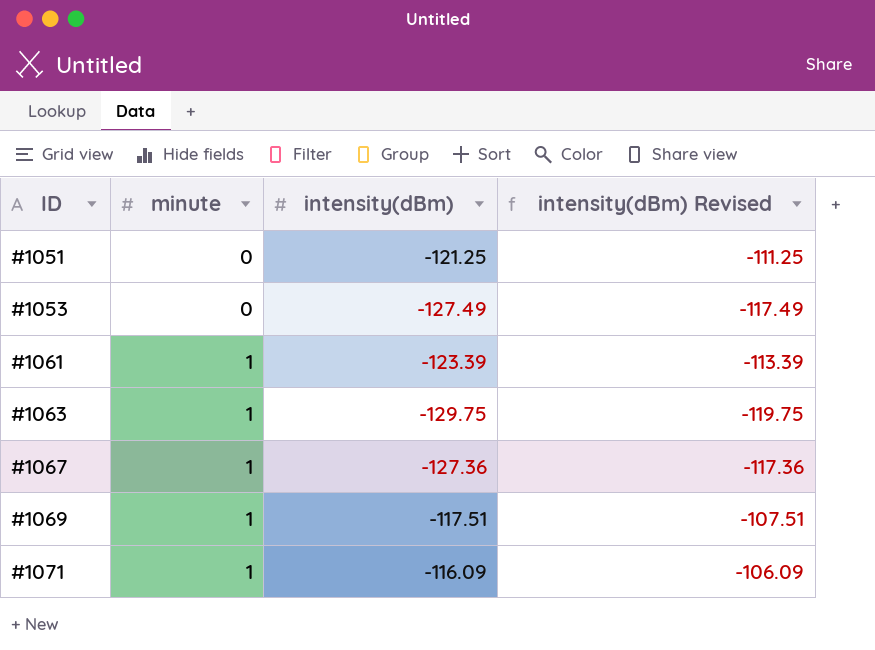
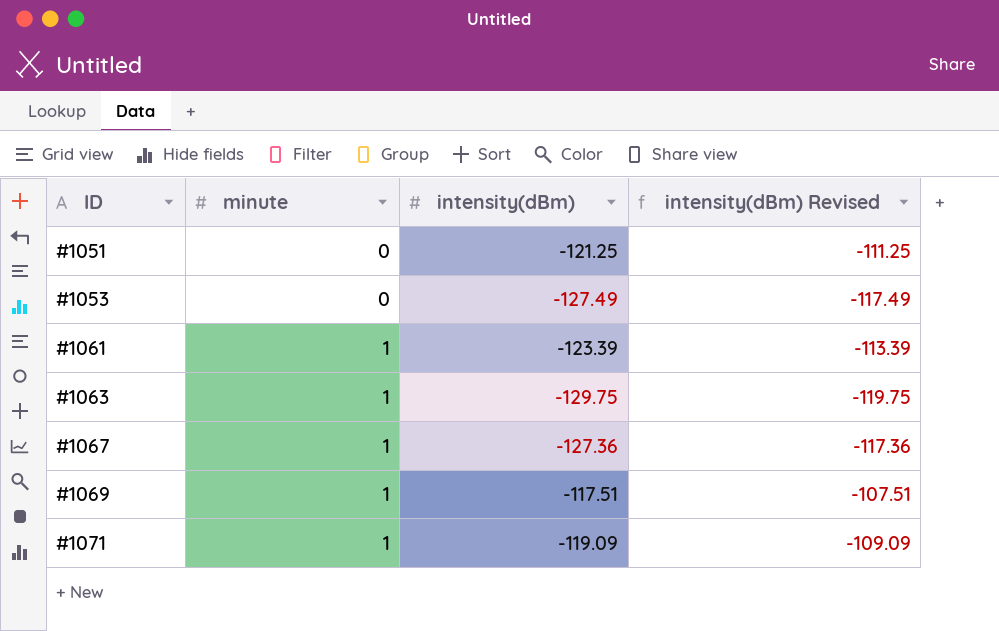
#1071 | intensity(dBm): -116.09 -> -119.09
#1071 | intensity(dBm) Revised: -106.09 -> -109.09

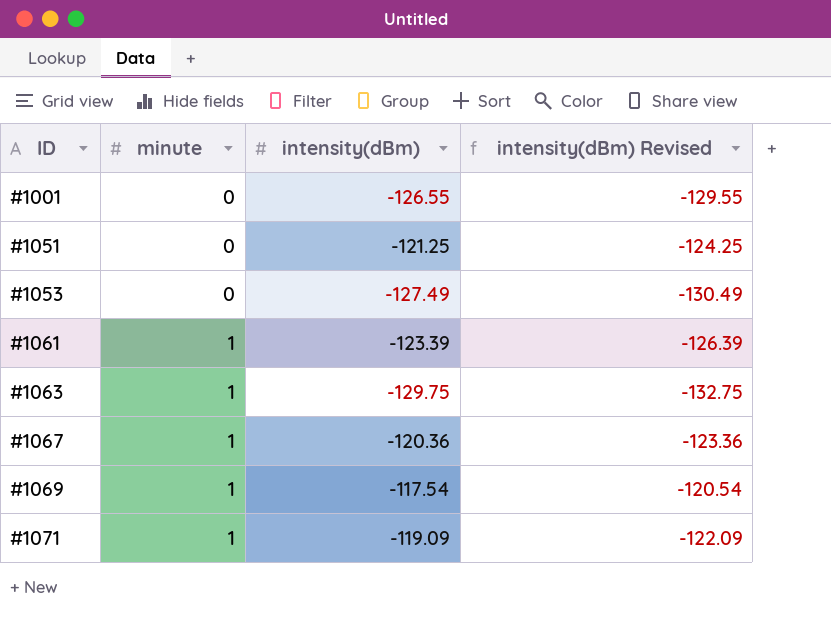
column intensity(dBm) Revised | formula: [intensity(dBm)] + 10 -> [intensity(dBm)] - 3
row #1001: none -> 0 | -126.55 | -129.55
#1067 | intensity(dBm): -127.36 -> -120.36
#1069 | intensity(dBm): -117.51 -> -117.54

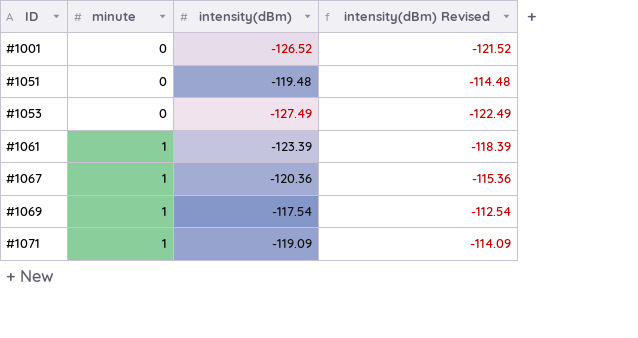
column intensity(dBm) Revised | formula: [intensity(dBm)] - 3 -> [intensity(dBm)] + 5
row #1063: 1 | -129.75 | -132.75 -> none
#1001 | intensity(dBm): -126.55 -> -126.52
#1051 | intensity(dBm): -121.25 -> -119.48

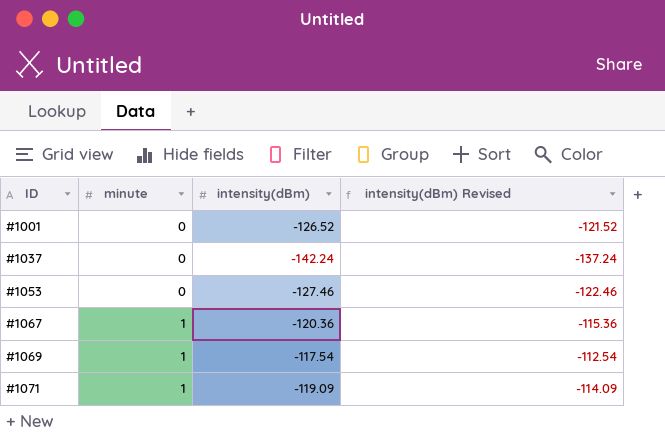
row #1051: 0 | -119.48 | -114.48 -> none
row #1061: 1 | -123.39 | -118.39 -> none
row #1037: none -> 0 | -142.24 | -137.24
#1053 | intensity(dBm): -127.49 -> -127.46
#1053 | intensity(dBm) Revised: -122.49 -> -122.46

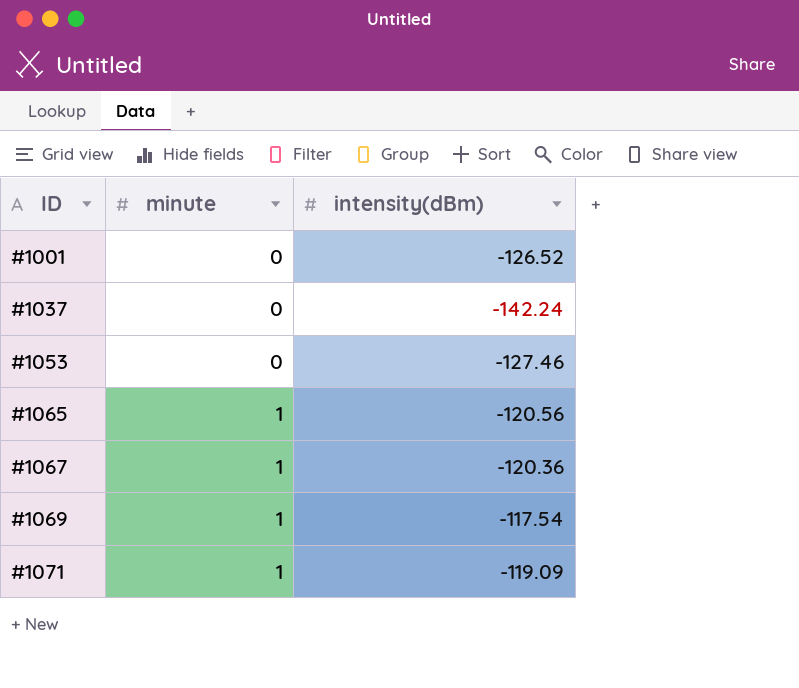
column intensity(dBm) Revised | formula: [intensity(dBm)] + 5 -> none
row #1065: none -> 1 | -120.56

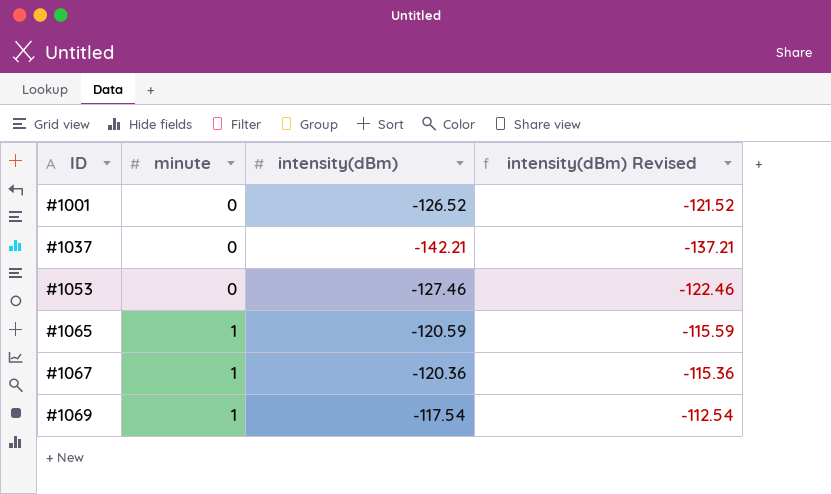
column intensity(dBm) Revised | formula: none -> [intensity(dBm)] + 5
row #1071: 1 | -119.09 -> none
#1037 | intensity(dBm): -142.24 -> -142.21
#1065 | intensity(dBm): -120.56 -> -120.59

